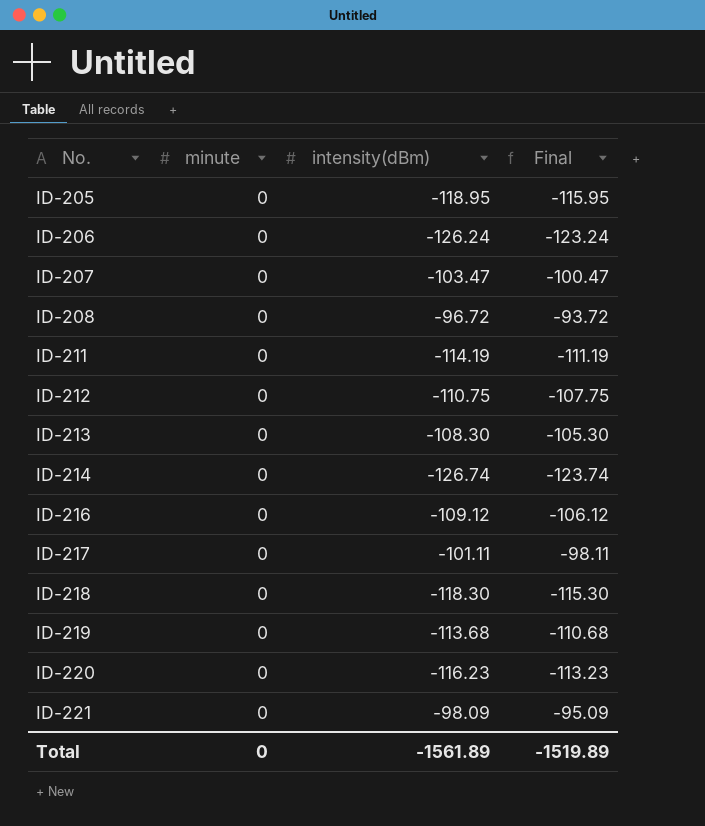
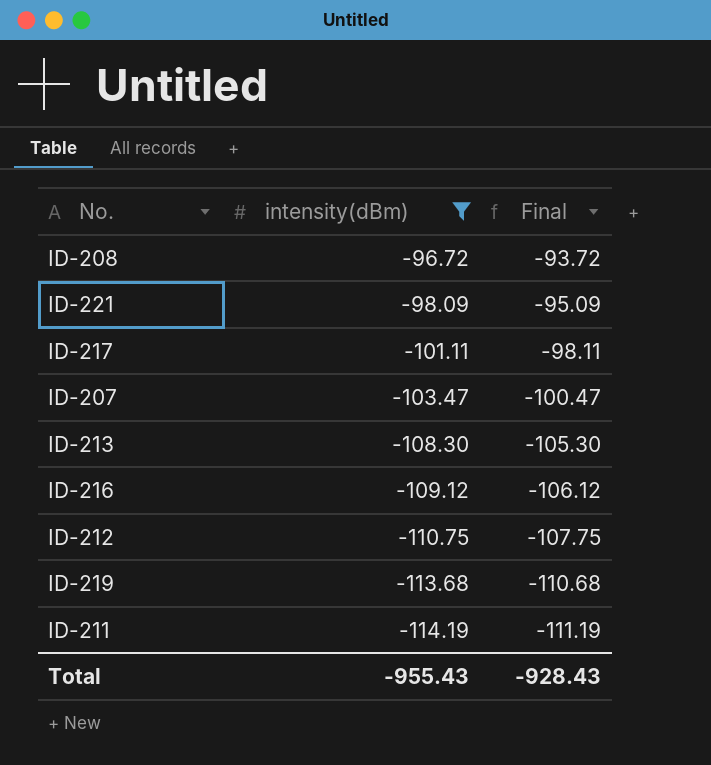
filter: none -> intensity(dBm) >= -114.19
row order: No. ascending -> intensity(dBm) descending
column minute | position: 2 -> none
Total | intensity(dBm): -1561.89 -> -955.43
Total | Final: -1519.89 -> -928.43

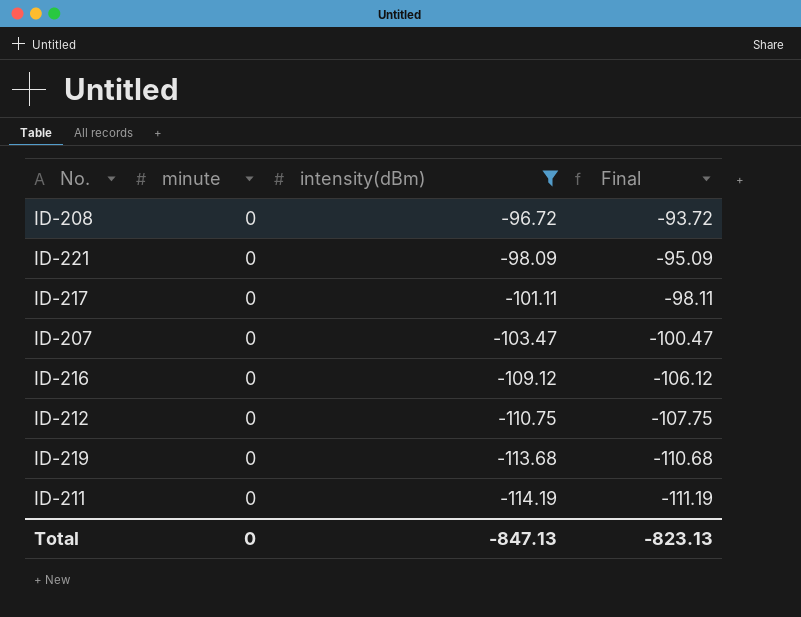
column minute | position: none -> 2
row ID-213: -108.30 | -105.30 -> none
Total | intensity(dBm): -955.43 -> -847.13
Total | Final: -928.43 -> -823.13

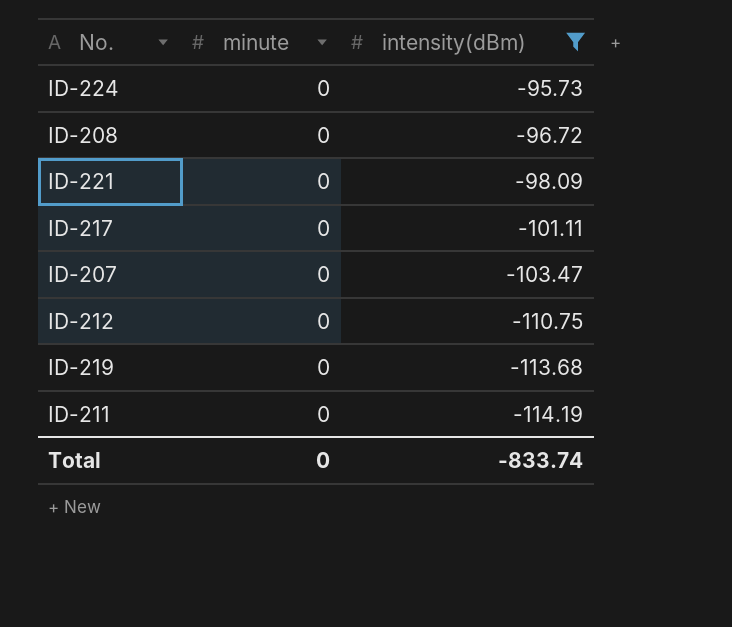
column Final | formula: [intensity(dBm)] + 3 -> none
row ID-216: 0 | -109.12 | -106.12 -> none
row ID-224: none -> 0 | -95.73
Total | intensity(dBm): -847.13 -> -833.74

